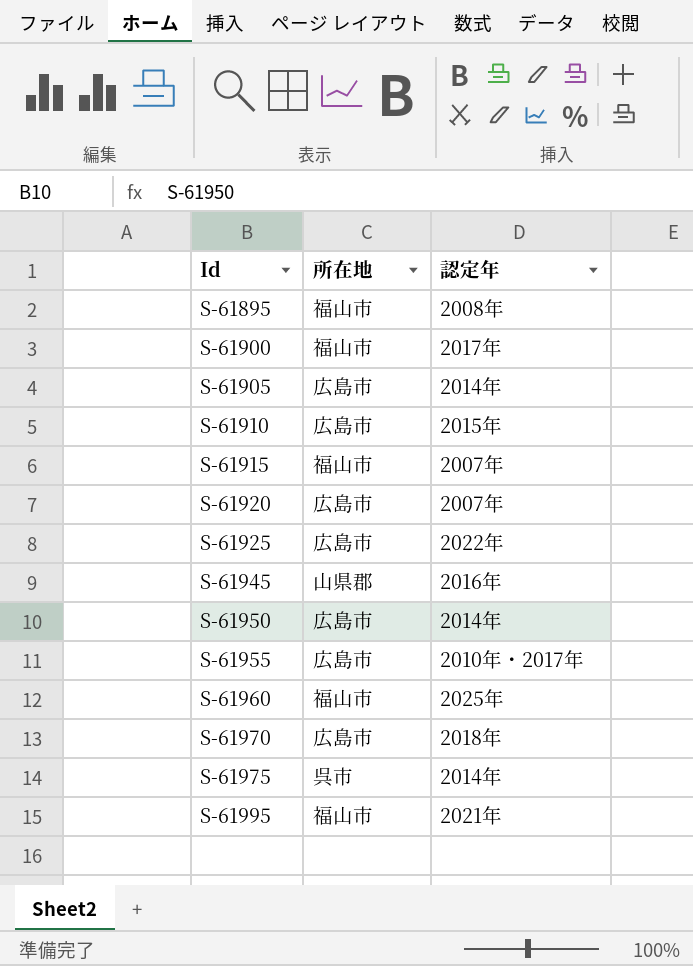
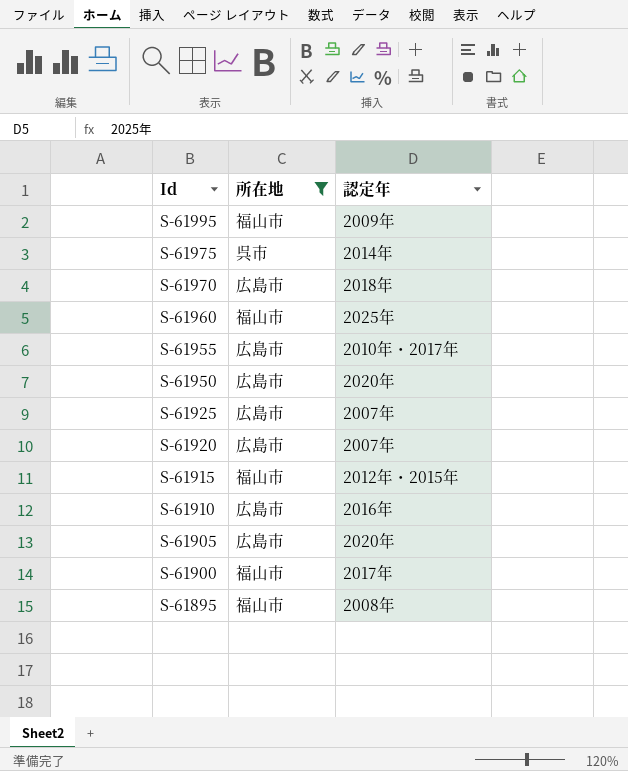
filter: none -> 所在地 != 山県郡
row order: Id ascending -> Id descending
S-61995 | 認定年: 2021年 -> 2009年
S-61950 | 認定年: 2014年 -> 2020年
S-61925 | 認定年: 2022年 -> 2007年
S-61915 | 認定年: 2007年 -> 2012年・2015年
S-61910 | 認定年: 2015年 -> 2016年
S-61905 | 認定年: 2014年 -> 2020年

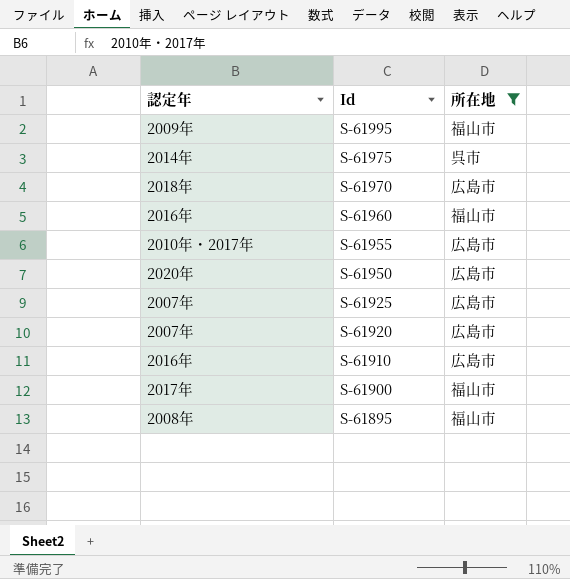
column 認定年 | position: 3 -> 1
row S-61915: 福山市 | 2012年・2015年 -> none
row S-61905: 広島市 | 2020年 -> none
S-61960 | 認定年: 2025年 -> 2016年

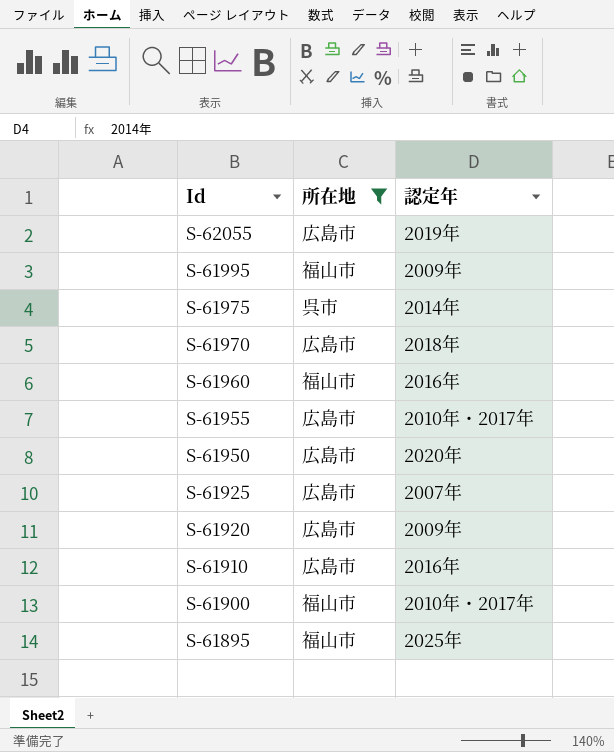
column 認定年 | position: 1 -> 3
row S-62055: none -> 広島市 | 2019年
S-61920 | 認定年: 2007年 -> 2009年
S-61900 | 認定年: 2017年 -> 2010年・2017年
S-61895 | 認定年: 2008年 -> 2025年

